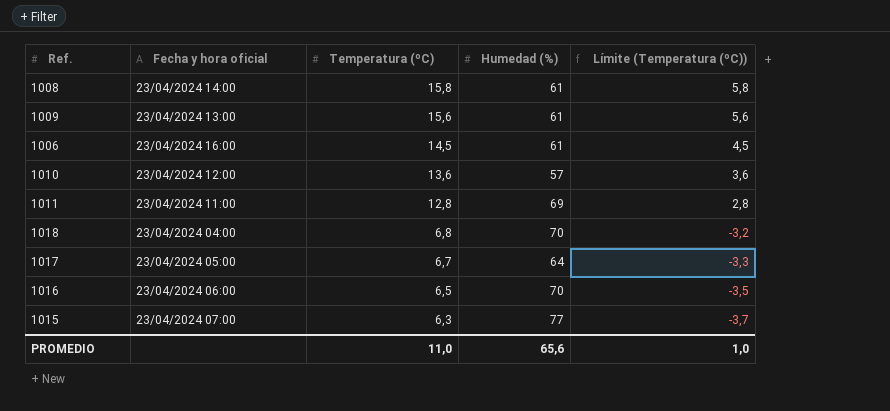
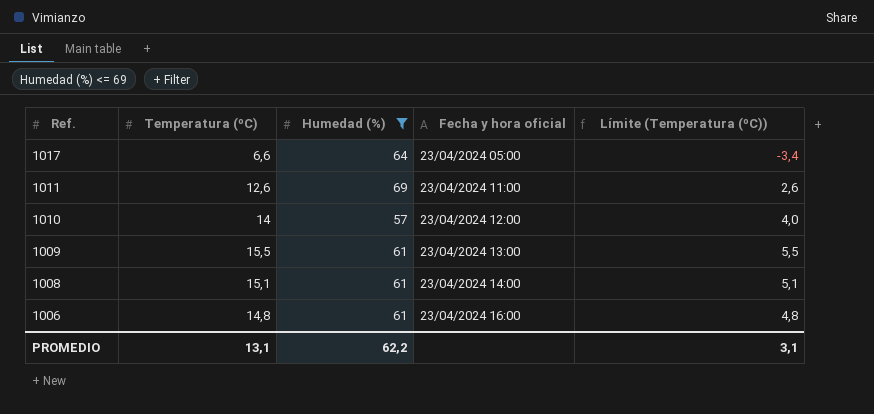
filter: none -> Humedad (%) <= 69
row order: Temperatura (ºC) descending -> Ref. descending
column Fecha y hora oficial | position: 2 -> 4
1017 | Temperatura (ºC): 6,7 -> 6,6
1017 | Límite (Temperatura (ºC)): -3,3 -> -3,4
1011 | Temperatura (ºC): 12,8 -> 12,6
1011 | Límite (Temperatura (ºC)): 2,8 -> 2,6
1010 | Temperatura (ºC): 13,6 -> 14
1010 | Límite (Temperatura (ºC)): 3,6 -> 4,0
1009 | Temperatura (ºC): 15,6 -> 15,5
1009 | Límite (Temperatura (ºC)): 5,6 -> 5,5
1008 | Temperatura (ºC): 15,8 -> 15,1
1008 | Límite (Temperatura (ºC)): 5,8 -> 5,1
1006 | Temperatura (ºC): 14,5 -> 14,8
1006 | Límite (Temperatura (ºC)): 4,5 -> 4,8
PROMEDIO | Temperatura (ºC): 11,0 -> 13,1
PROMEDIO | Humedad (%): 65,6 -> 62,2
PROMEDIO | Límite (Temperatura (ºC)): 1,0 -> 3,1

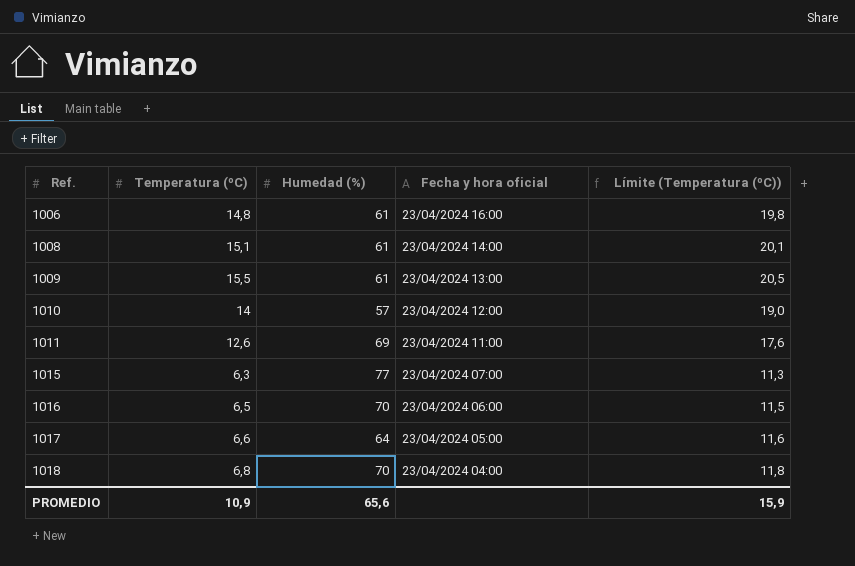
filter: Humedad (%) <= 69 -> none
row order: Ref. descending -> Ref. ascending
column Límite (Temperatura (ºC)) | formula: [Temperatura (ºC)] - 10 -> [Temperatura (ºC)] + 5
PROMEDIO | Temperatura (ºC): 13,1 -> 10,9
PROMEDIO | Humedad (%): 62,2 -> 65,6
PROMEDIO | Límite (Temperatura (ºC)): 3,1 -> 15,9

